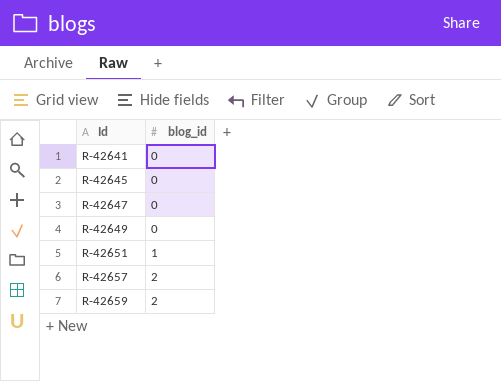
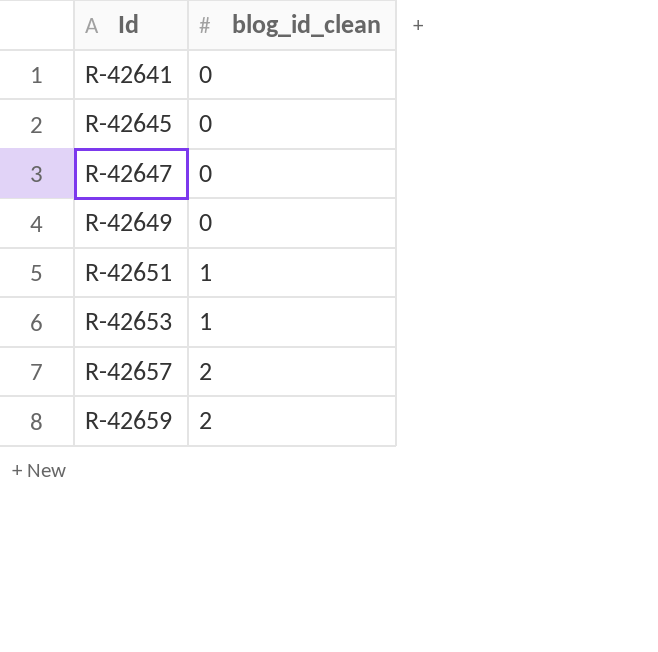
column name: blog_id -> blog_id_clean
row R-42653: none -> 1

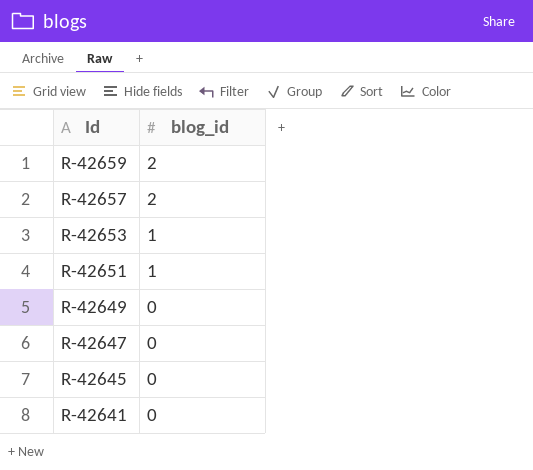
row order: Id ascending -> Id descending
column name: blog_id_clean -> blog_id

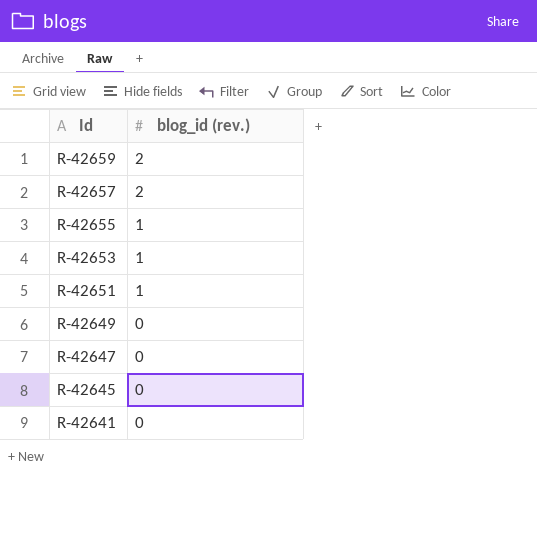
column name: blog_id -> blog_id (rev.)
row R-42655: none -> 1

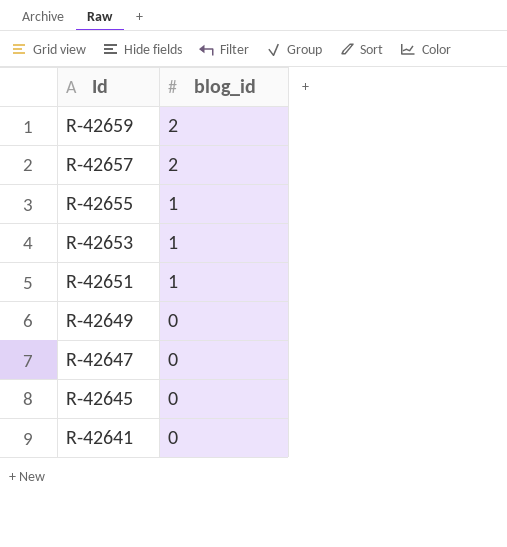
column name: blog_id (rev.) -> blog_id

